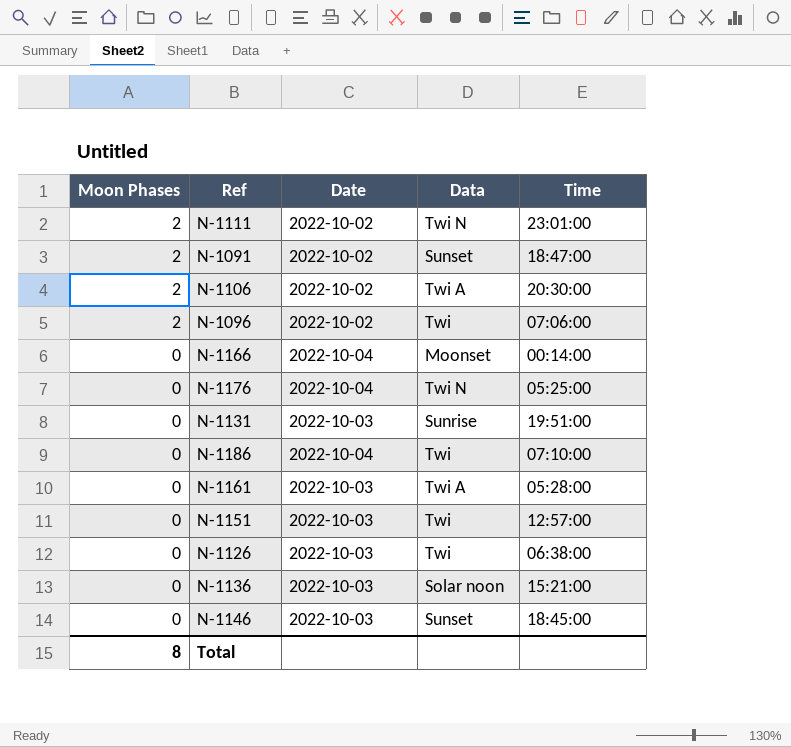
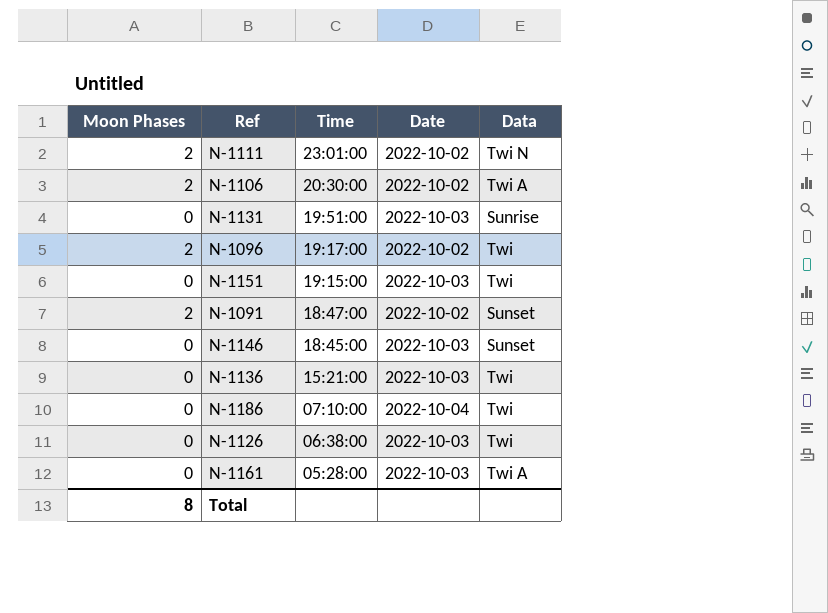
row order: Moon Phases descending -> Time descending
column Time | position: 5 -> 3
row N-1166: 0 | 2022-10-04 | Moonset | 00:14:00 -> none
row N-1176: 0 | 2022-10-04 | Twi N | 05:25:00 -> none
N-1096 | Time: 07:06:00 -> 19:17:00
N-1151 | Time: 12:57:00 -> 19:15:00
N-1136 | Data: Solar noon -> Twi

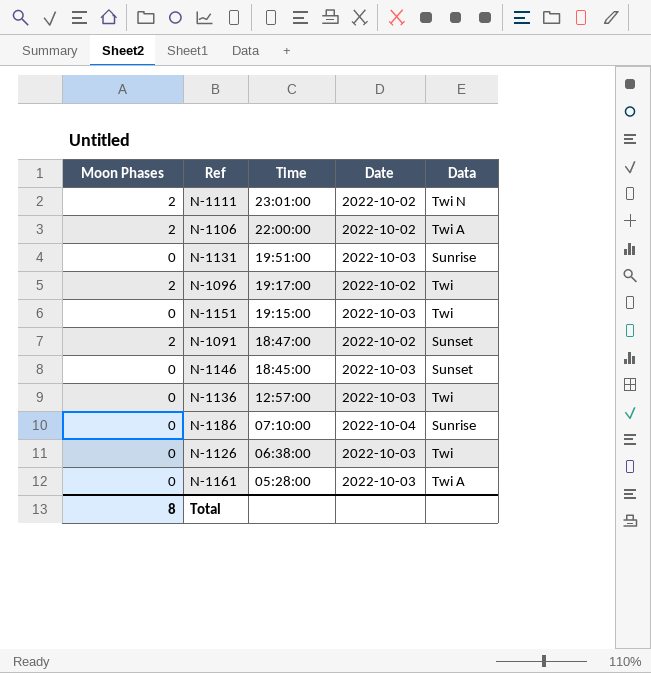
N-1106 | Time: 20:30:00 -> 22:00:00
N-1136 | Time: 15:21:00 -> 12:57:00
N-1186 | Data: Twi -> Sunrise

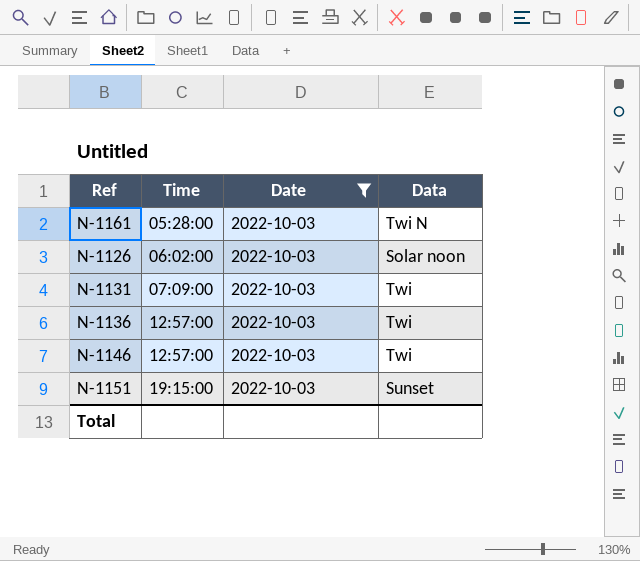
filter: none -> Date = 2022-10-03
row order: Time descending -> Time ascending
column Moon Phases | position: 1 -> none
N-1161 | Data: Twi A -> Twi N
N-1126 | Time: 06:38:00 -> 06:02:00
N-1126 | Data: Twi -> Solar noon
N-1131 | Time: 19:51:00 -> 07:09:00
N-1131 | Data: Sunrise -> Twi
N-1146 | Time: 18:45:00 -> 12:57:00
N-1146 | Data: Sunset -> Twi
N-1151 | Data: Twi -> Sunset

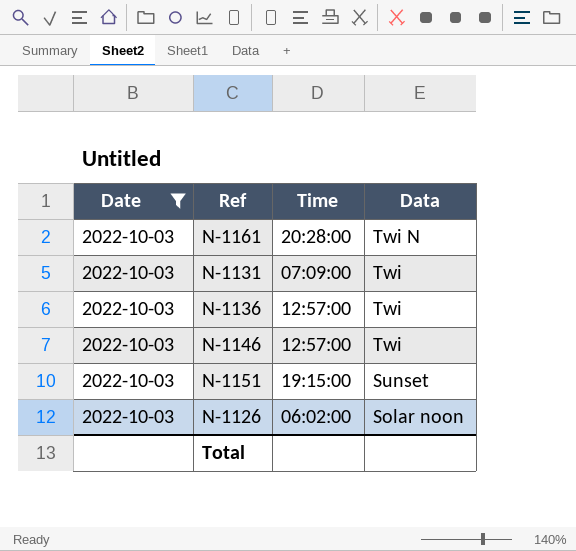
row order: Time ascending -> Data descending
column Date | position: 3 -> 1
N-1161 | Time: 05:28:00 -> 20:28:00

